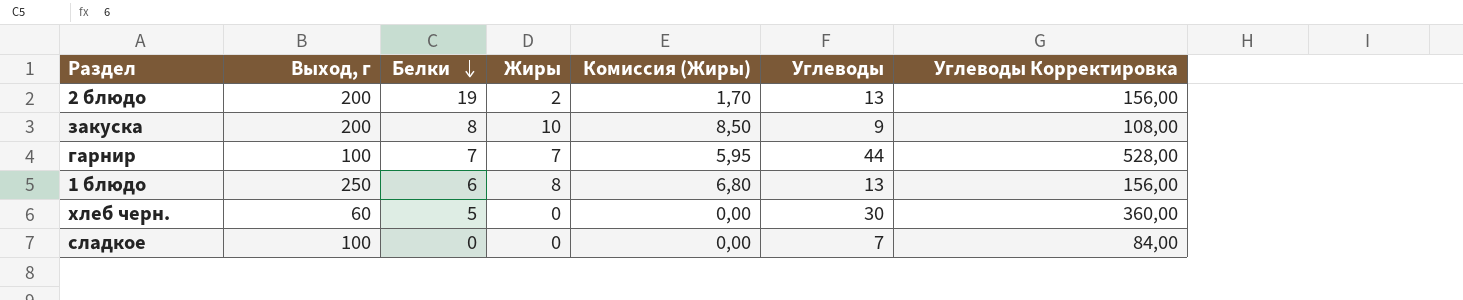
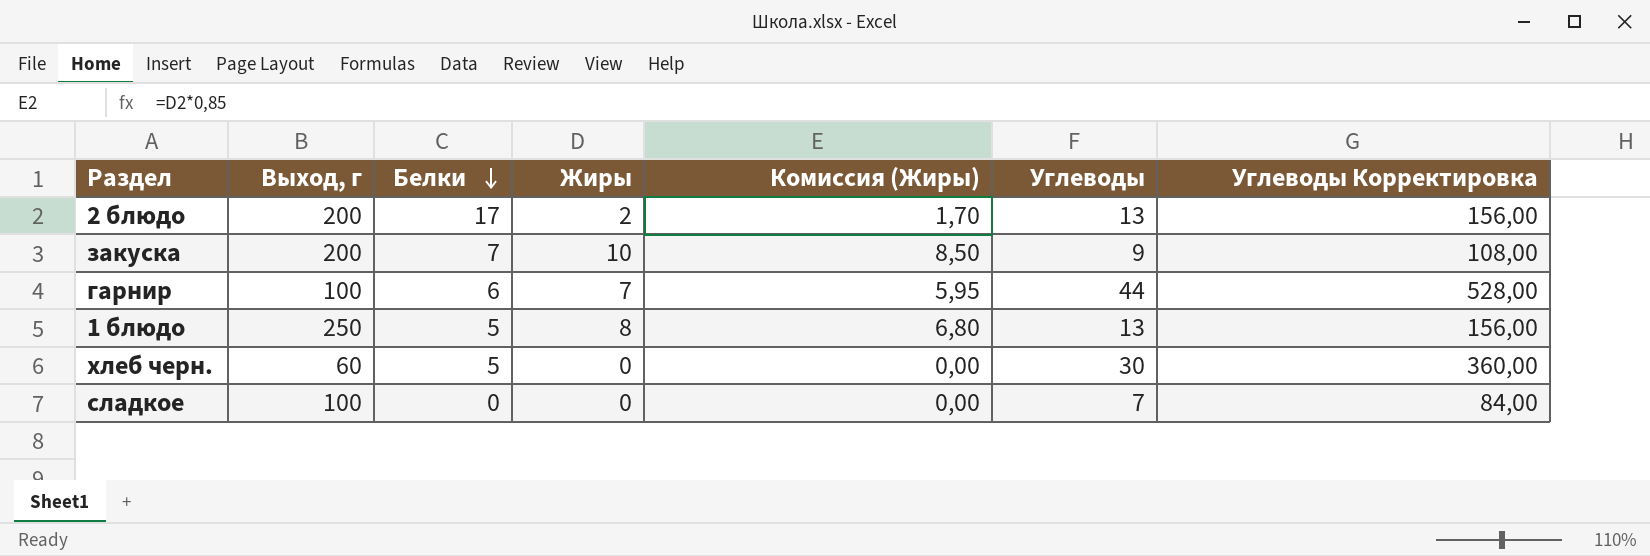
2 блюдо | Белки: 19 -> 17
закуска | Белки: 8 -> 7
гарнир | Белки: 7 -> 6
1 блюдо | Белки: 6 -> 5

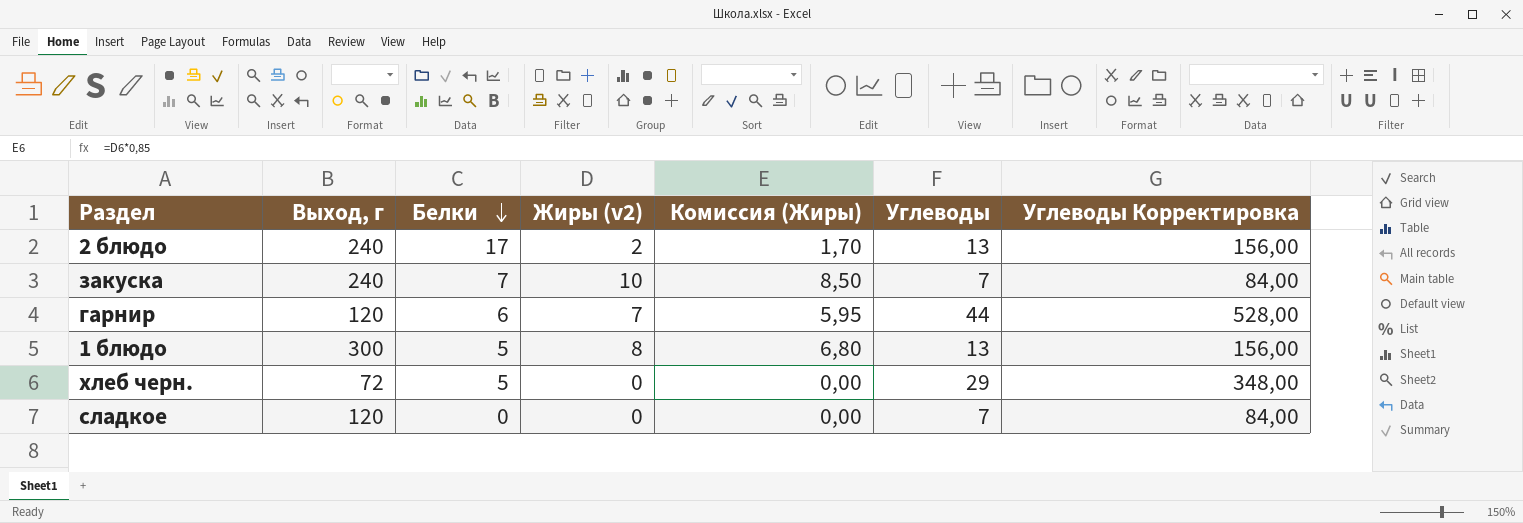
column name: Жиры -> Жиры (v2)
2 блюдо | Выход, г: 200 -> 240
закуска | Выход, г: 200 -> 240
закуска | Углеводы: 9 -> 7
закуска | Углеводы Корректировка: 108,00 -> 84,00
гарнир | Выход, г: 100 -> 120
1 блюдо | Выход, г: 250 -> 300
хлеб черн. | Выход, г: 60 -> 72
хлеб черн. | Углеводы: 30 -> 29
хлеб черн. | Углеводы Корректировка: 360,00 -> 348,00
сладкое | Выход, г: 100 -> 120

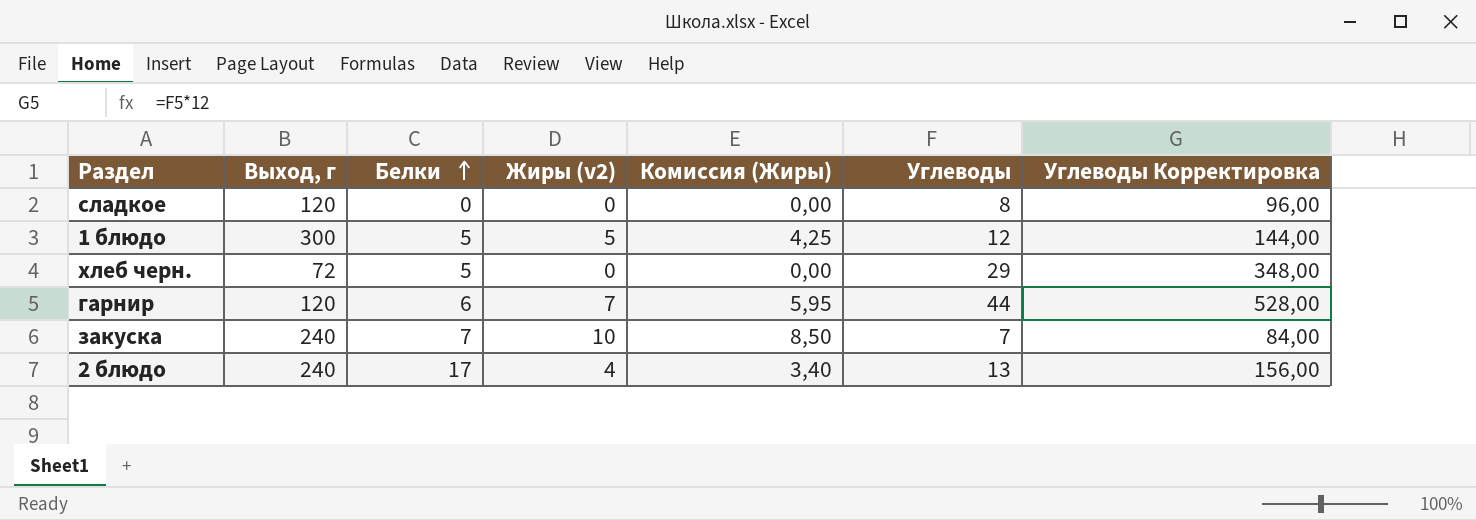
row order: Белки descending -> Белки ascending
сладкое | Углеводы: 7 -> 8
сладкое | Углеводы Корректировка: 84,00 -> 96,00
1 блюдо | Жиры (v2): 8 -> 5
1 блюдо | Комиссия (Жиры): 6,80 -> 4,25
1 блюдо | Углеводы: 13 -> 12
1 блюдо | Углеводы Корректировка: 156,00 -> 144,00
2 блюдо | Жиры (v2): 2 -> 4
2 блюдо | Комиссия (Жиры): 1,70 -> 3,40

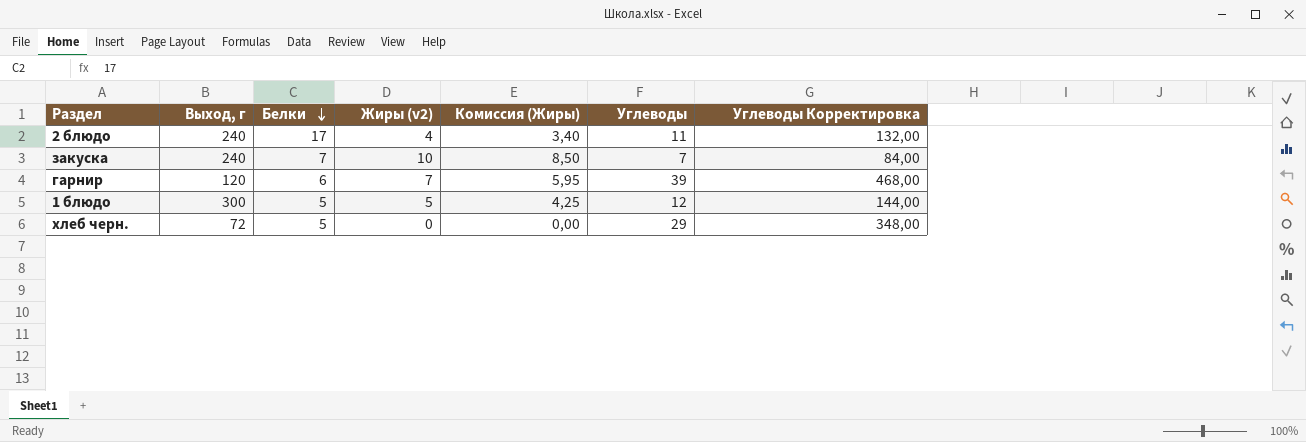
row order: Белки ascending -> Белки descending
row сладкое: 120 | 0 | 0 | 0,00 | 8 | 96,00 -> none
2 блюдо | Углеводы: 13 -> 11
2 блюдо | Углеводы Корректировка: 156,00 -> 132,00
гарнир | Углеводы: 44 -> 39
гарнир | Углеводы Корректировка: 528,00 -> 468,00

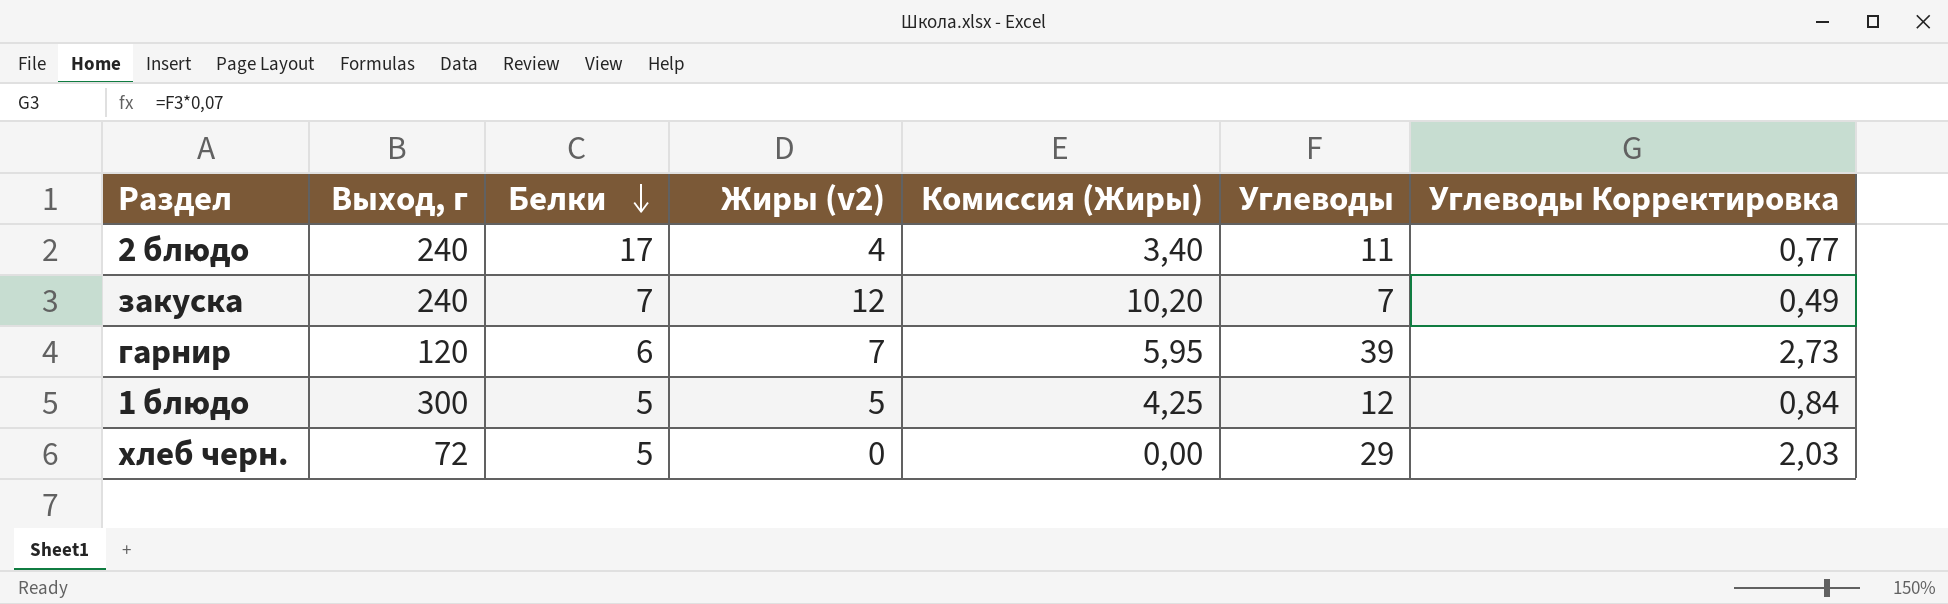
column Углеводы Корректировка | formula: [Углеводы] * 12 -> [Углеводы] * 0,07
закуска | Жиры (v2): 10 -> 12
закуска | Комиссия (Жиры): 8,50 -> 10,20

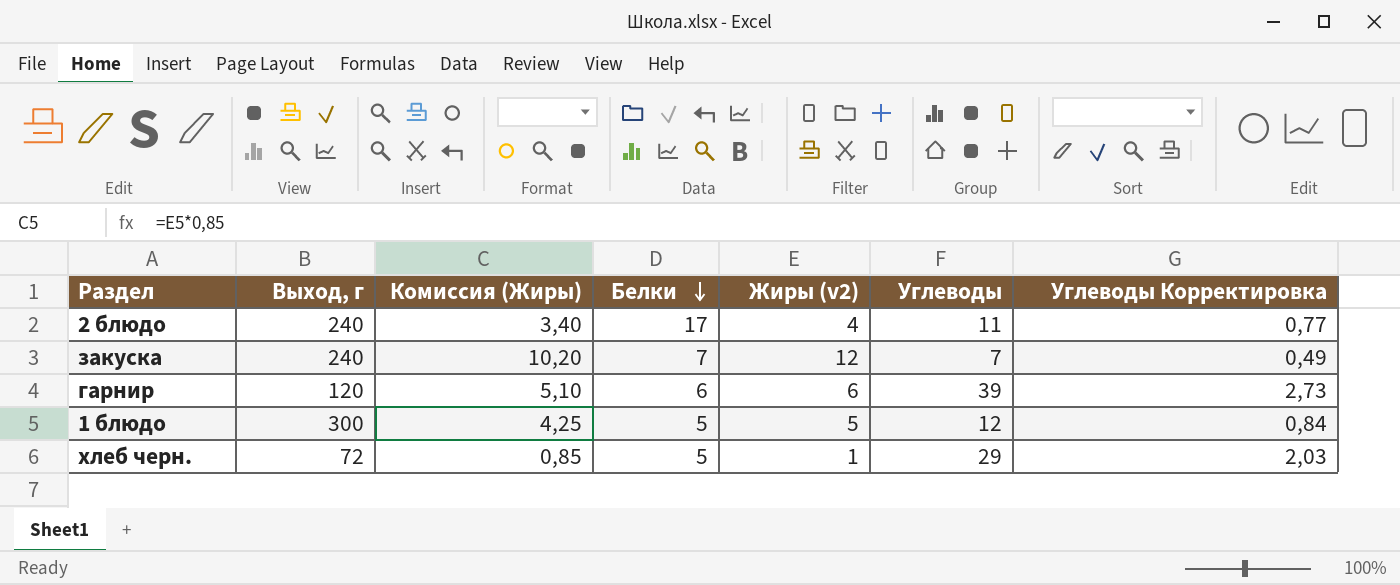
column Комиссия (Жиры) | position: 5 -> 3
гарнир | Комиссия (Жиры): 5,95 -> 5,10
гарнир | Жиры (v2): 7 -> 6
хлеб черн. | Комиссия (Жиры): 0,00 -> 0,85
хлеб черн. | Жиры (v2): 0 -> 1

